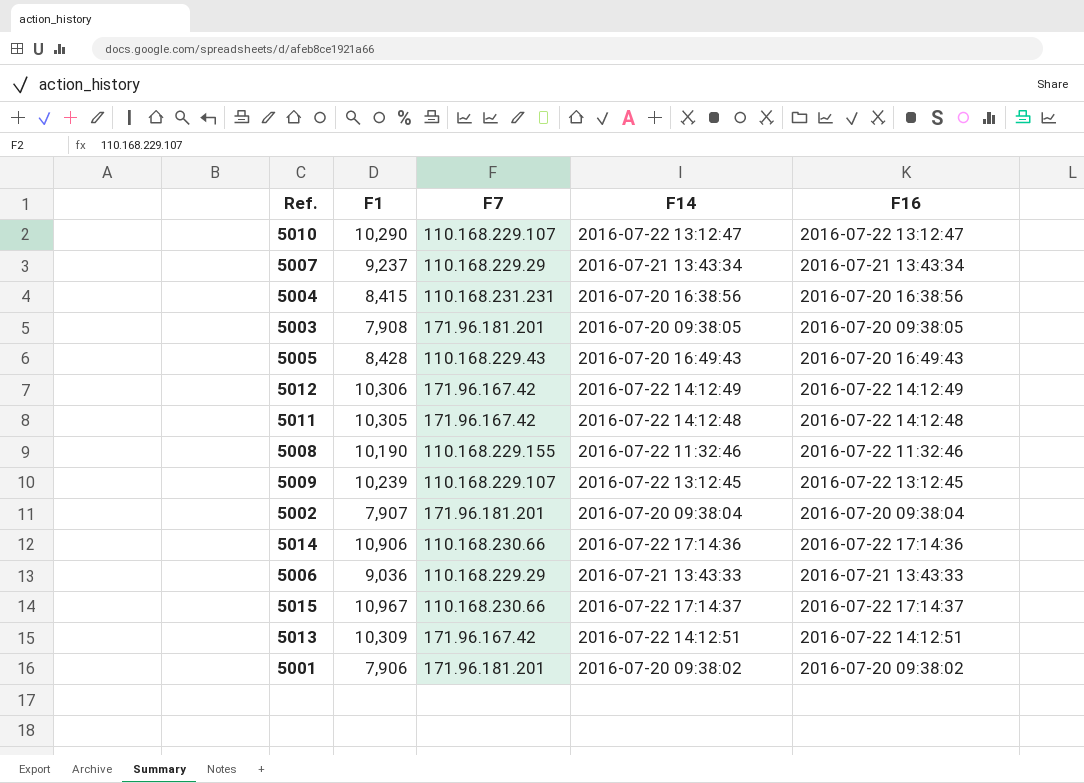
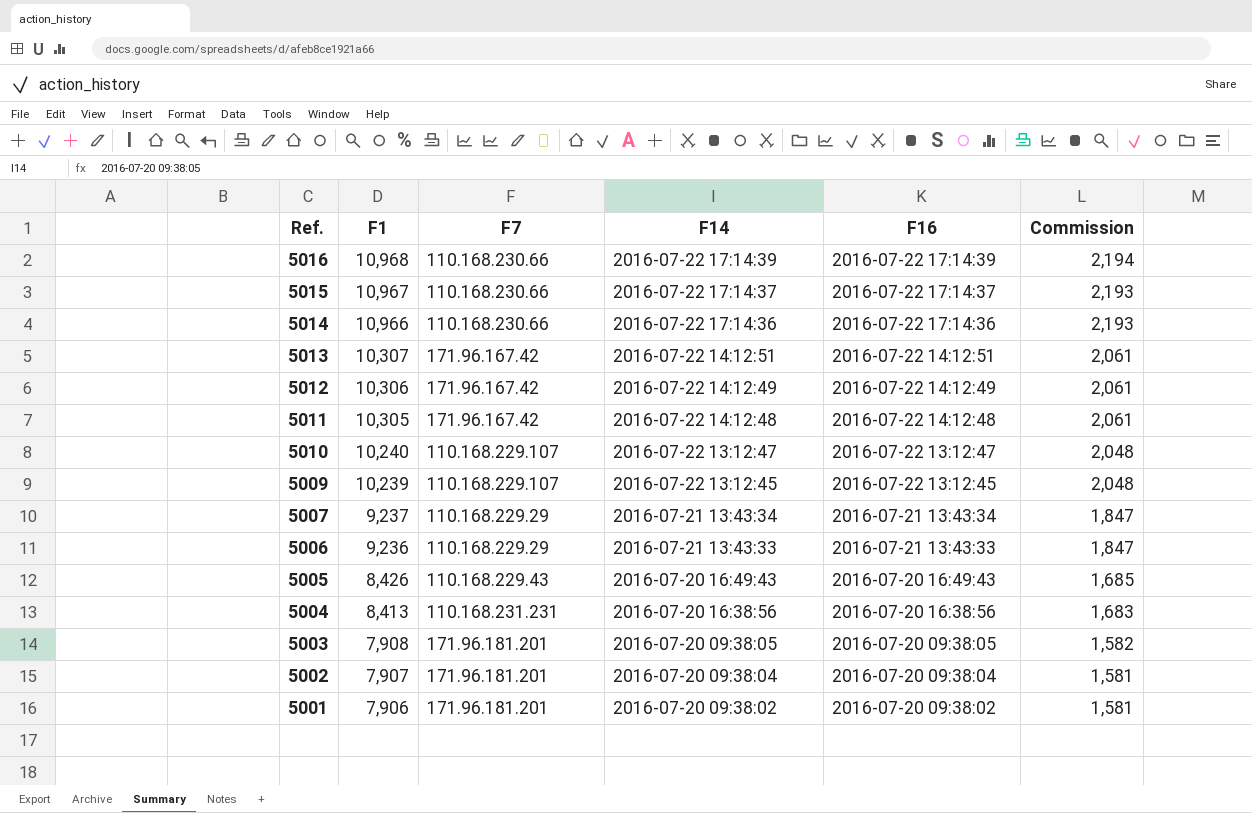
row order: none -> Ref. descending
column Commission | formula: none -> [F1] * 0.2
row 5008: 10,190 | 110.168.229.155 | 2016-07-22 11:32:46 | 2016-07-22 11:32:46 -> none
row 5016: none -> 10,968 | 110.168.230.66 | 2016-07-22 17:14:39 | 2016-07-22 17:14:39 | 2,194
5014 | F1: 10,906 -> 10,966
5013 | F1: 10,309 -> 10,307
5010 | F1: 10,290 -> 10,240
5006 | F1: 9,036 -> 9,236
5005 | F1: 8,428 -> 8,426
5004 | F1: 8,415 -> 8,413

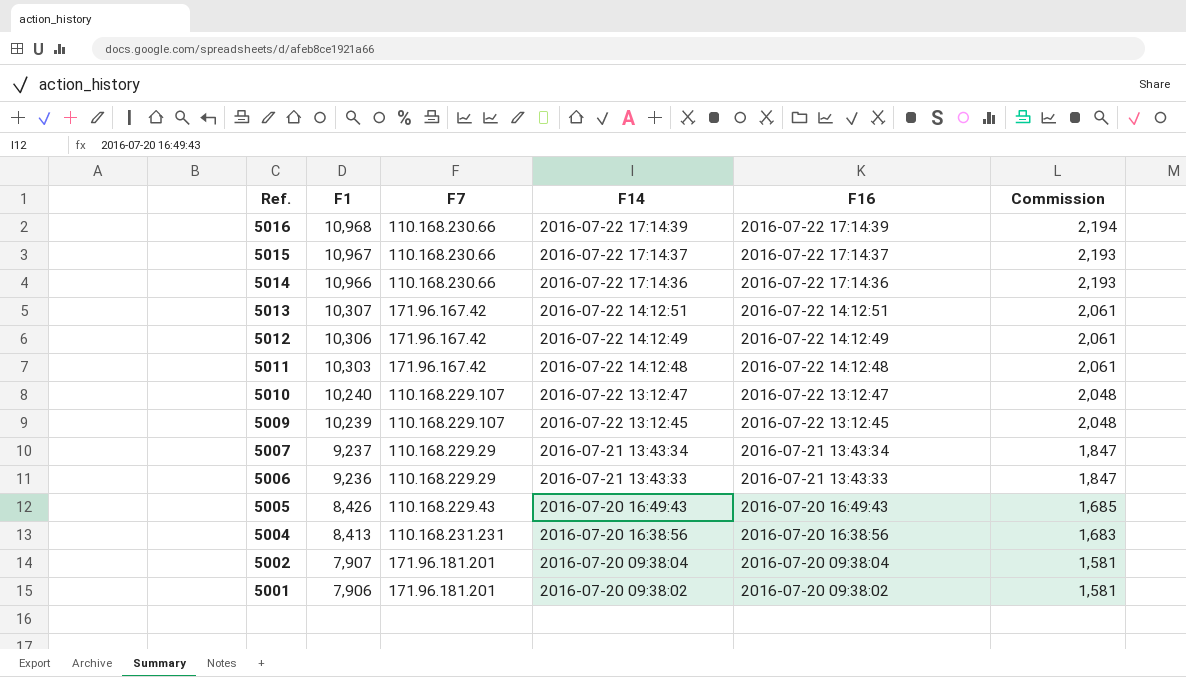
row 5003: 7,908 | 171.96.181.201 | 2016-07-20 09:38:05 | 2016-07-20 09:38:05 | 1,582 -> none
5011 | F1: 10,305 -> 10,303

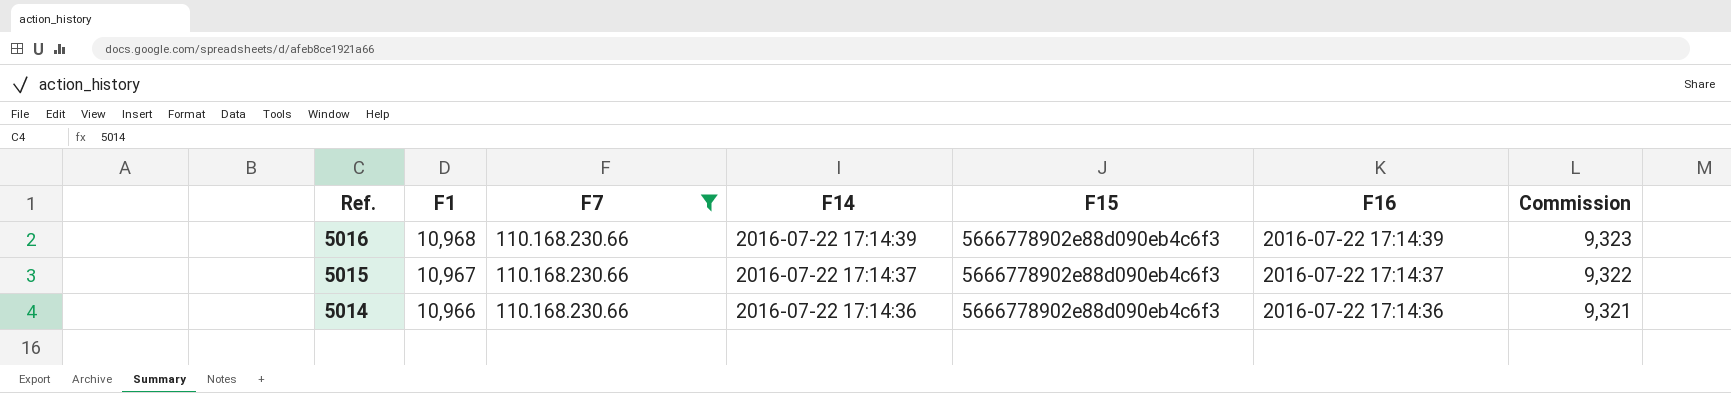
filter: none -> F7 = 110.168.230.66
column F15 | position: none -> 5
column Commission | formula: [F1] * 0.2 -> [F1] * 0.85

